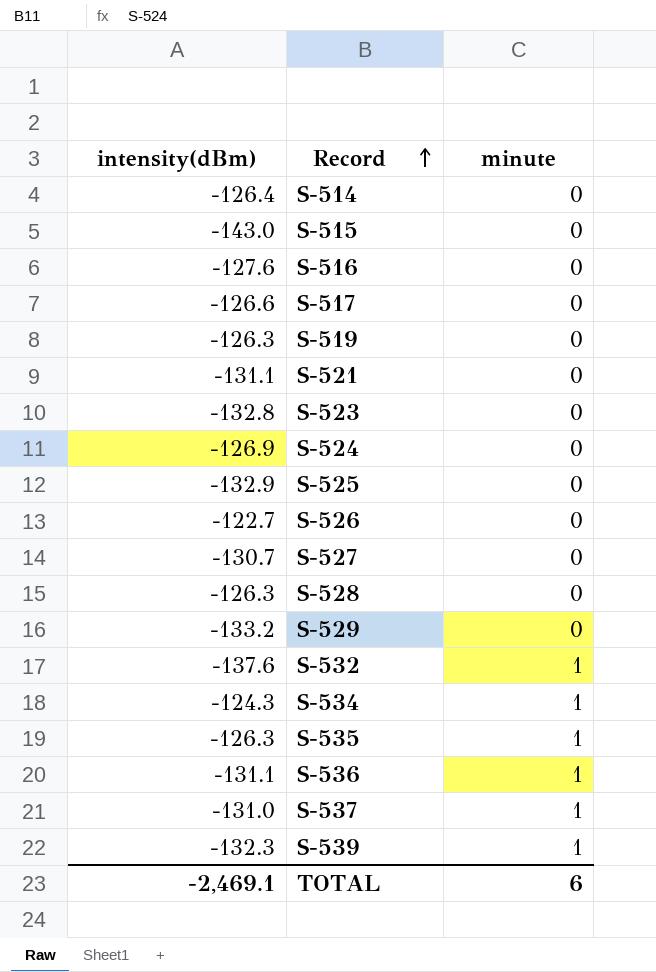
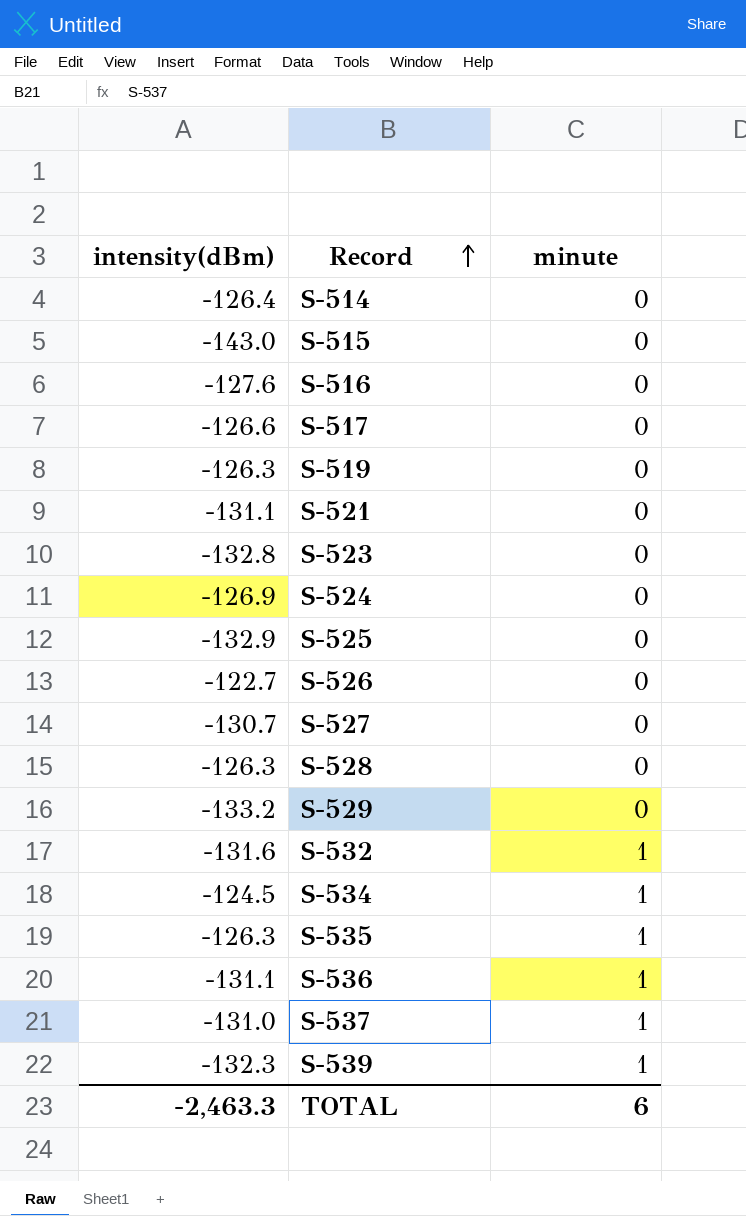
S-532 | intensity(dBm): -137.6 -> -131.6
S-534 | intensity(dBm): -124.3 -> -124.5
TOTAL | intensity(dBm): -2,469.1 -> -2,463.3

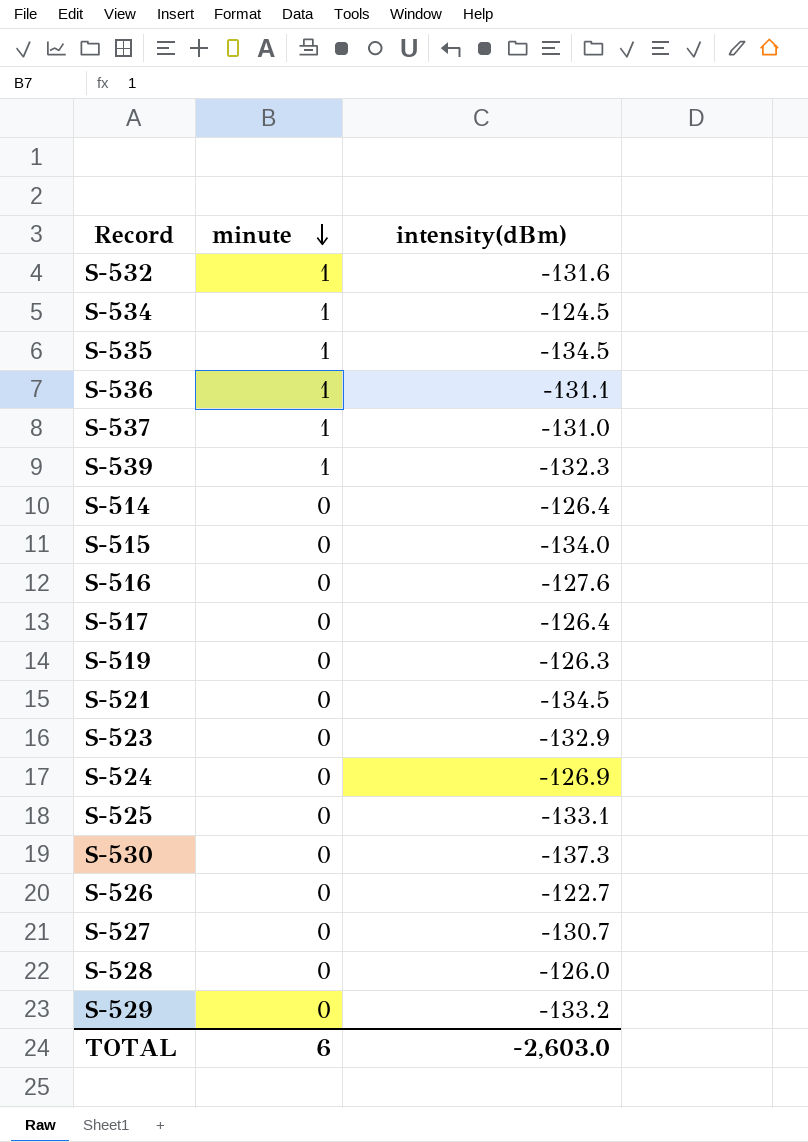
row order: Record ascending -> minute descending
column intensity(dBm) | position: 1 -> 3
S-535 | intensity(dBm): -126.3 -> -134.5
S-515 | intensity(dBm): -143.0 -> -134.0
S-517 | intensity(dBm): -126.6 -> -126.4
S-521 | intensity(dBm): -131.1 -> -134.5
S-523 | intensity(dBm): -132.8 -> -132.9
S-525 | intensity(dBm): -132.9 -> -133.1
row S-530: none -> 0 | -137.3
S-528 | intensity(dBm): -126.3 -> -126.0
TOTAL | intensity(dBm): -2,463.3 -> -2,603.0

